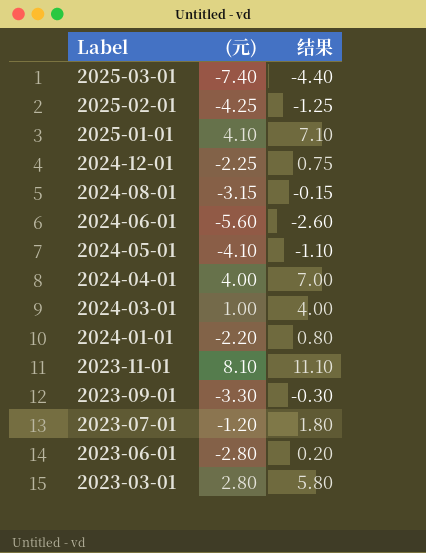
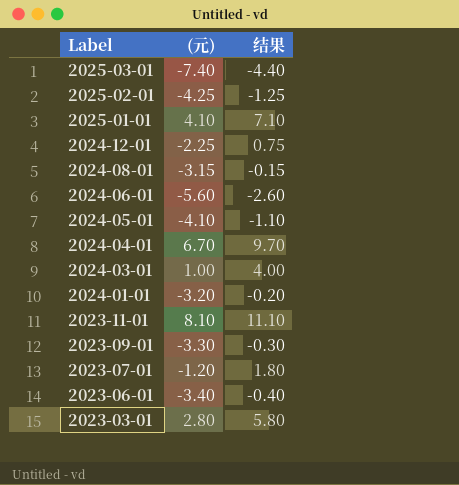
2024-04-01 | (元): 4.00 -> 6.70
2024-04-01 | 结果: 7.00 -> 9.70
2024-01-01 | (元): -2.20 -> -3.20
2024-01-01 | 结果: 0.80 -> -0.20
2023-06-01 | (元): -2.80 -> -3.40
2023-06-01 | 结果: 0.20 -> -0.40

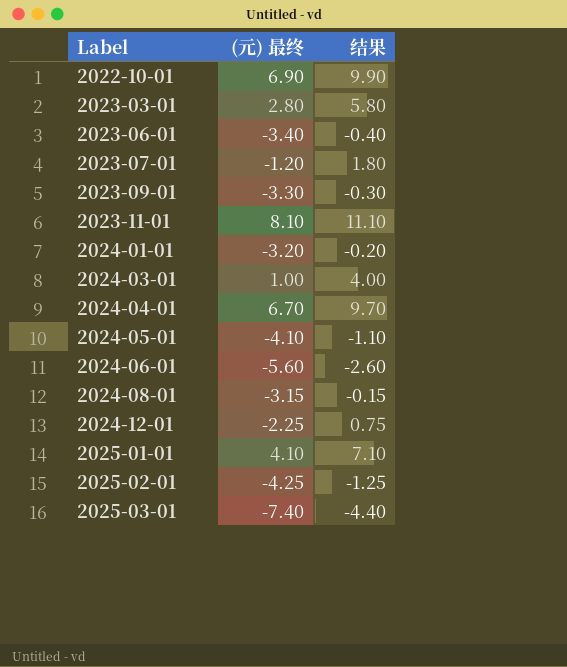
row order: Label descending -> Label ascending
column name: (元) -> (元) 最终
row 2022-10-01: none -> 6.90 | 9.90

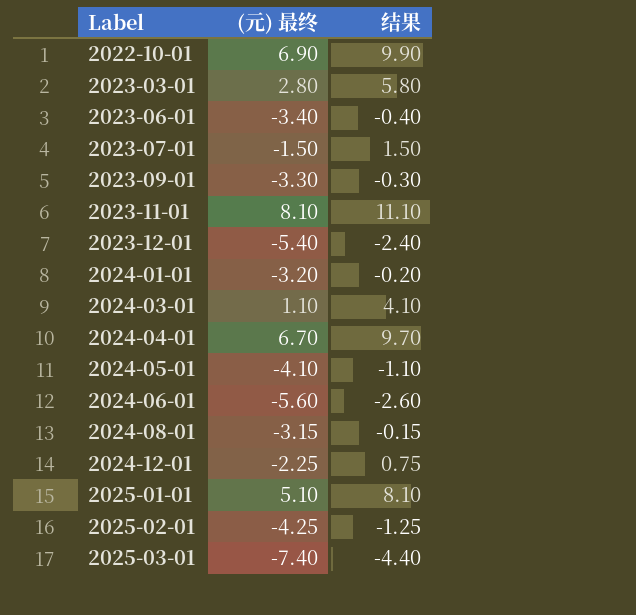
2023-07-01 | (元) 最终: -1.20 -> -1.50
2023-07-01 | 结果: 1.80 -> 1.50
row 2023-12-01: none -> -5.40 | -2.40
2024-03-01 | (元) 最终: 1.00 -> 1.10
2024-03-01 | 结果: 4.00 -> 4.10
2025-01-01 | (元) 最终: 4.10 -> 5.10
2025-01-01 | 结果: 7.10 -> 8.10

